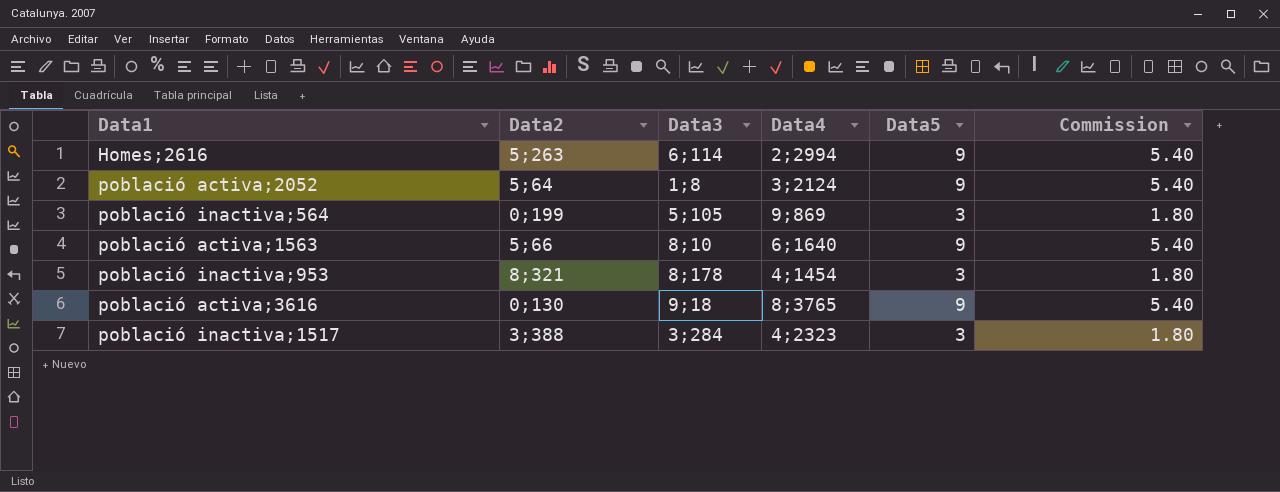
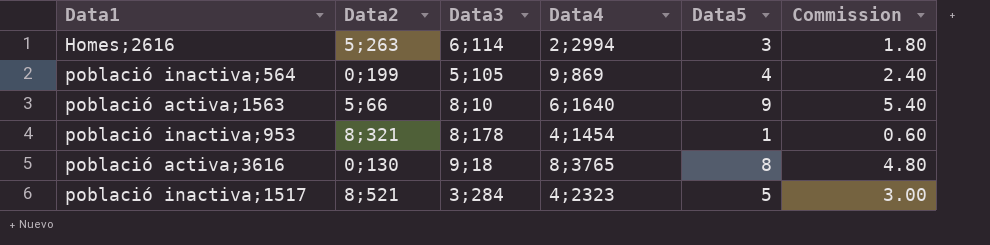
row població activa;2052: 5;64 | 1;8 | 3;2124 | 9 | 5.40 -> none
Homes;2616 | Data5: 9 -> 3
Homes;2616 | Commission: 5.40 -> 1.80
població inactiva;564 | Data5: 3 -> 4
població inactiva;564 | Commission: 1.80 -> 2.40
població inactiva;953 | Data5: 3 -> 1
població inactiva;953 | Commission: 1.80 -> 0.60
població activa;3616 | Data5: 9 -> 8
població activa;3616 | Commission: 5.40 -> 4.80
població inactiva;1517 | Data2: 3;388 -> 8;521
població inactiva;1517 | Data5: 3 -> 5
població inactiva;1517 | Commission: 1.80 -> 3.00

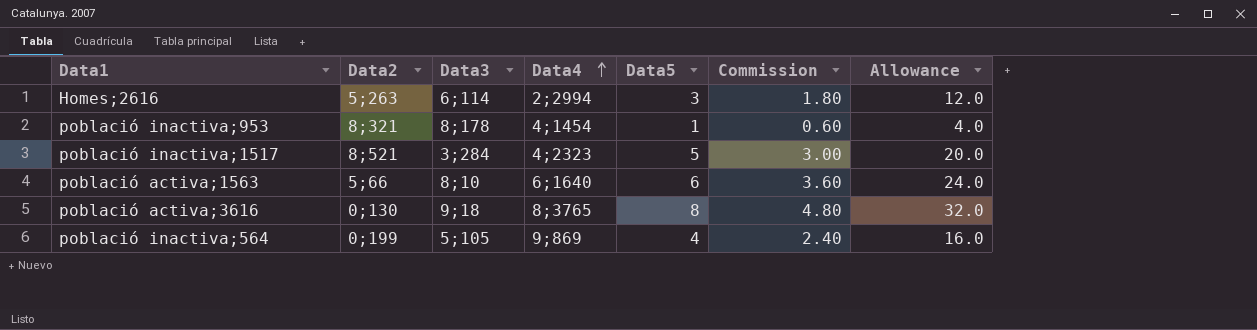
row order: none -> Data4 ascending
column Allowance | formula: none -> [Data5] * 4
població activa;1563 | Data5: 9 -> 6
població activa;1563 | Commission: 5.40 -> 3.60

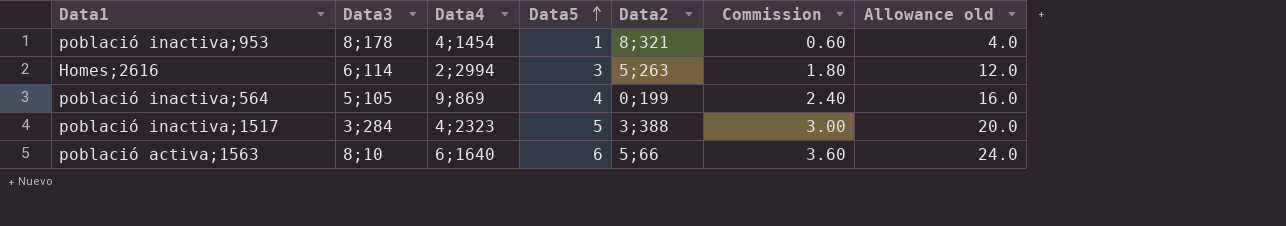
row order: Data4 ascending -> Data5 ascending
column Data2 | position: 2 -> 5
column name: Allowance -> Allowance old
row població activa;3616: 0;130 | 9;18 | 8;3765 | 8 | 4.80 | 32.0 -> none
població inactiva;1517 | Data2: 8;521 -> 3;388

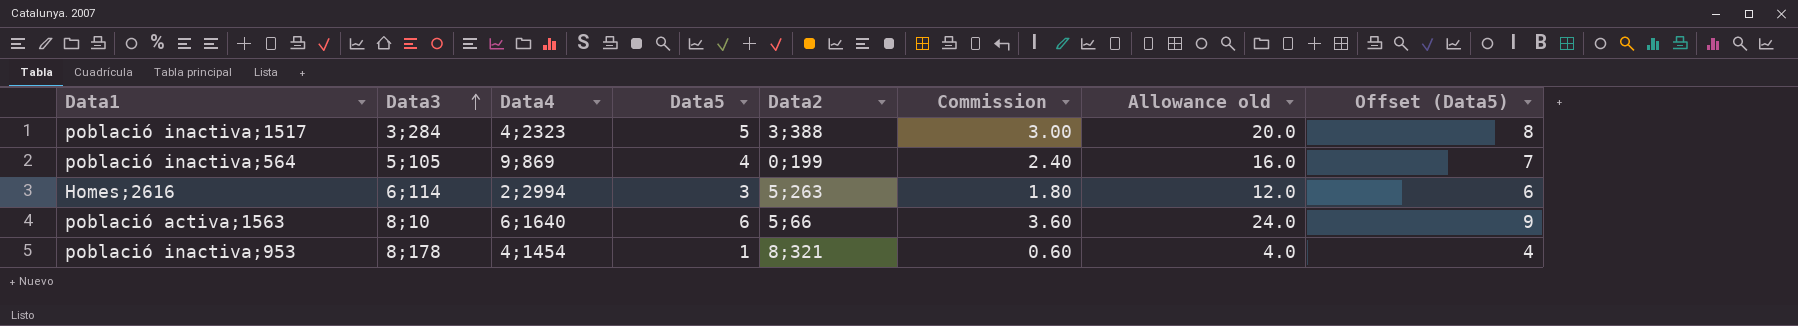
row order: Data5 ascending -> Data3 ascending
column Offset (Data5) | formula: none -> [Data5] + 3

